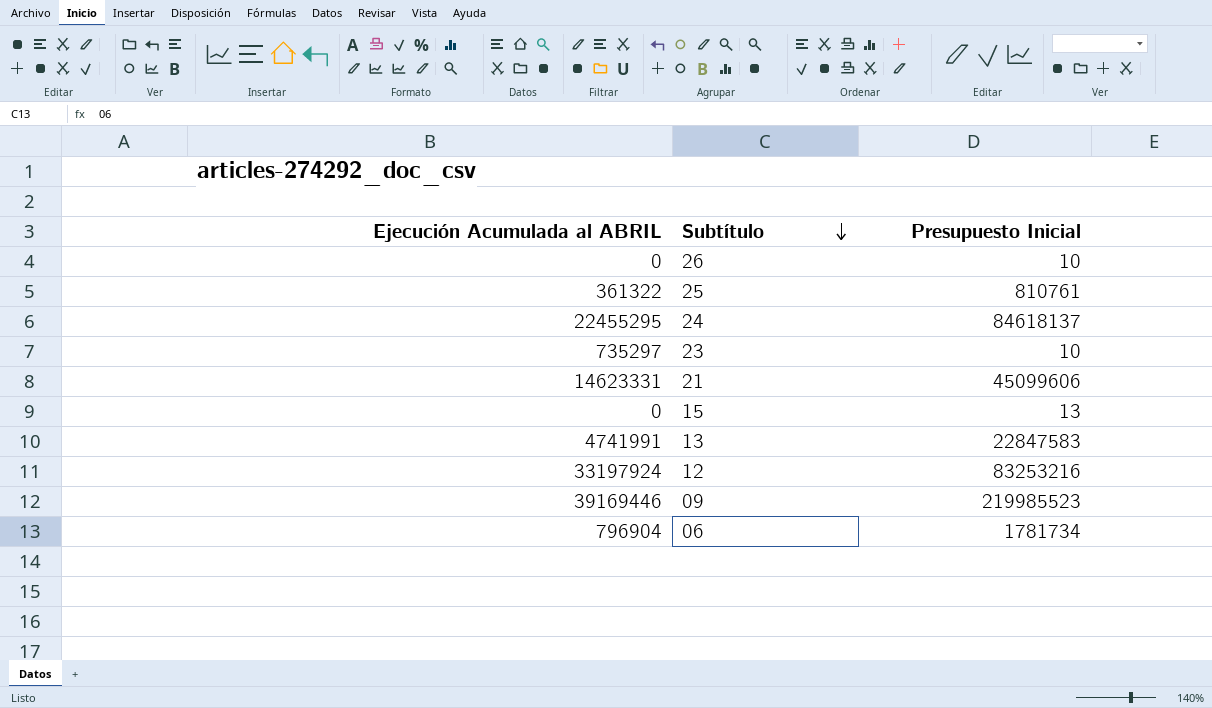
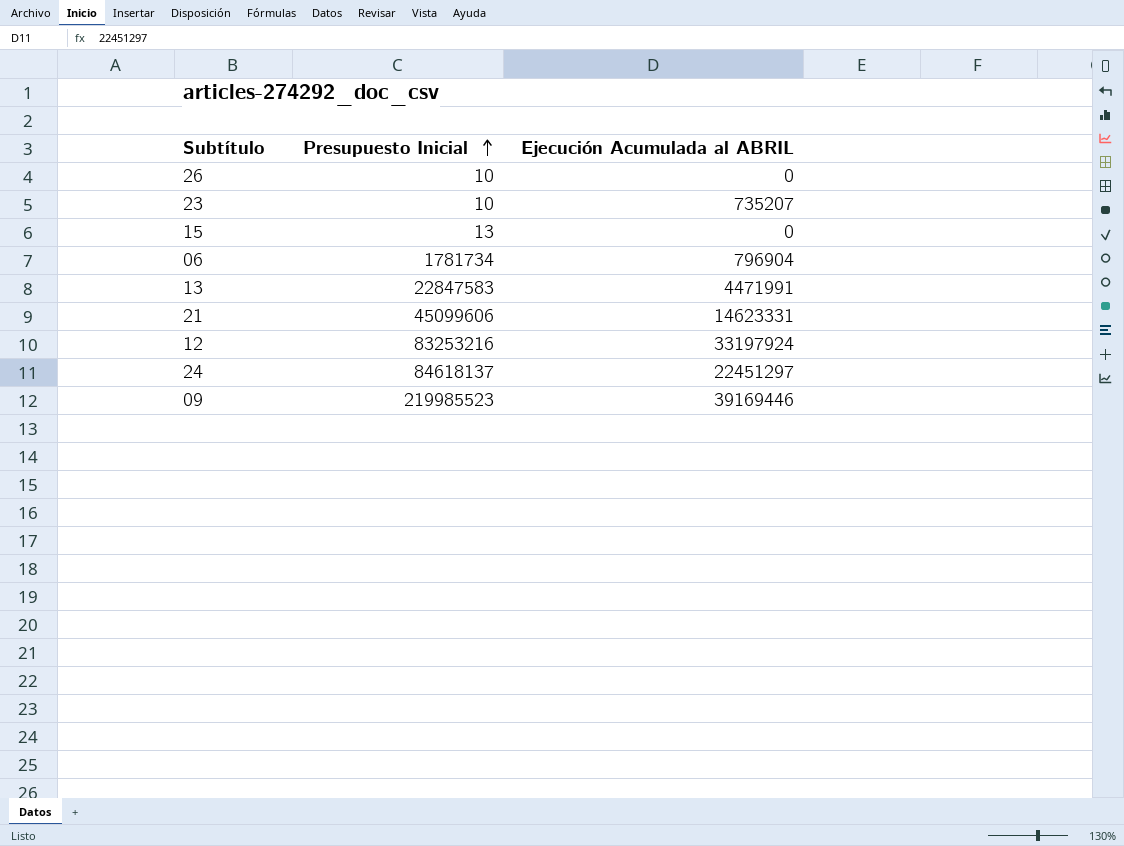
row order: Subtítulo descending -> Presupuesto Inicial ascending
column Ejecución Acumulada al ABRIL | position: 1 -> 3
row 25: 361322 | 810761 -> none
23 | Ejecución Acumulada al ABRIL: 735297 -> 735207
13 | Ejecución Acumulada al ABRIL: 4741991 -> 4471991
24 | Ejecución Acumulada al ABRIL: 22455295 -> 22451297

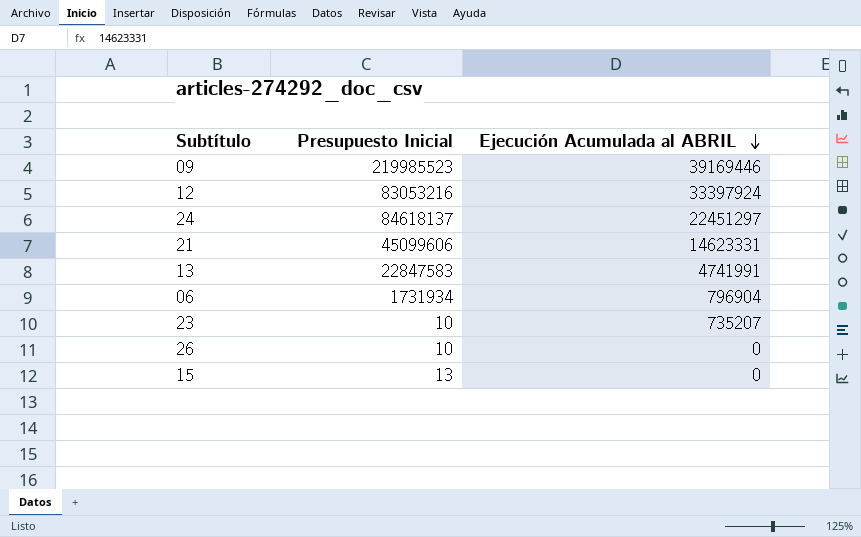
row order: Presupuesto Inicial ascending -> Ejecución Acumulada al ABRIL descending
12 | Presupuesto Inicial: 83253216 -> 83053216
12 | Ejecución Acumulada al ABRIL: 33197924 -> 33397924
13 | Ejecución Acumulada al ABRIL: 4471991 -> 4741991
06 | Presupuesto Inicial: 1781734 -> 1731934

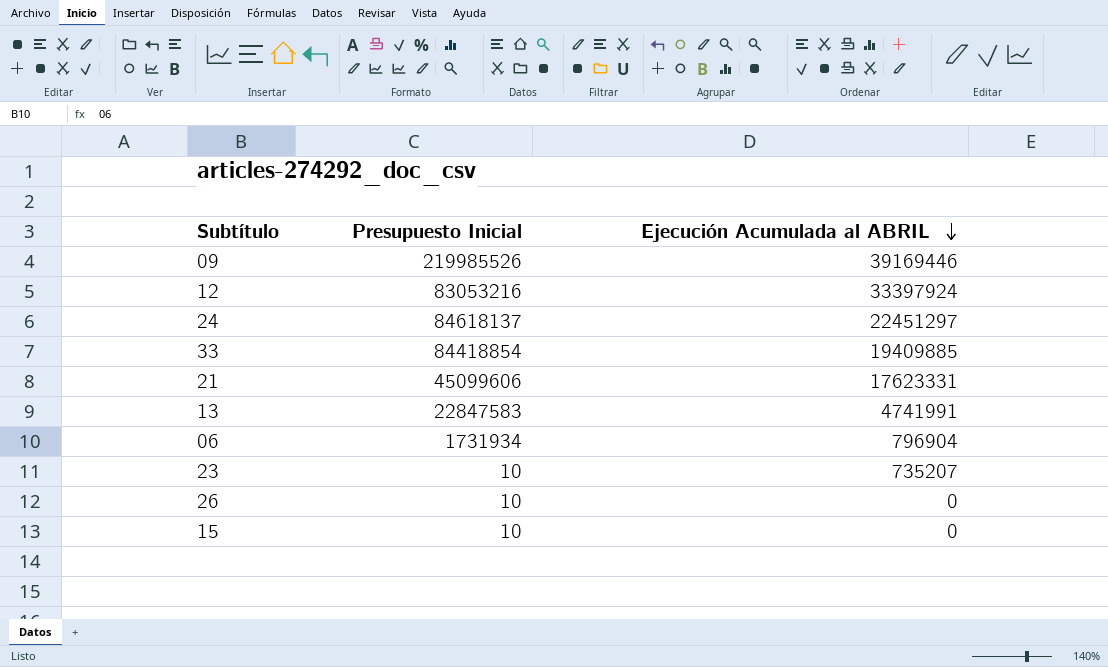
09 | Presupuesto Inicial: 219985523 -> 219985526
row 33: none -> 84418854 | 19409885
21 | Ejecución Acumulada al ABRIL: 14623331 -> 17623331
15 | Presupuesto Inicial: 13 -> 10

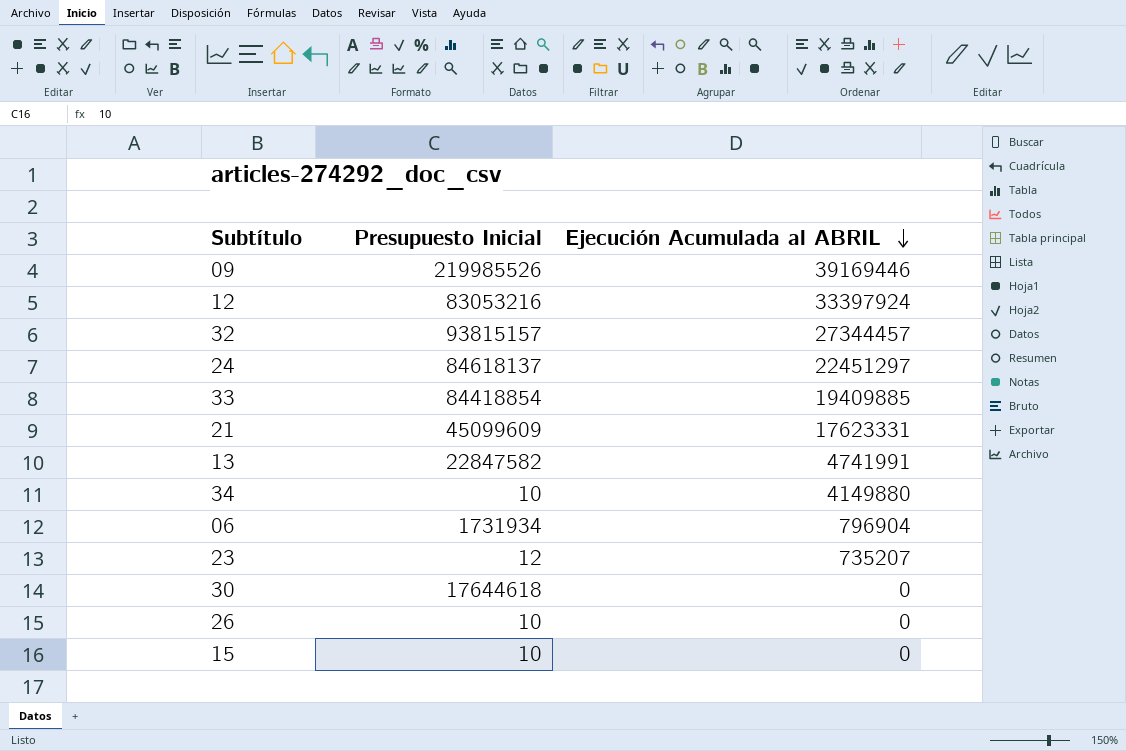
row 32: none -> 93815157 | 27344457
21 | Presupuesto Inicial: 45099606 -> 45099609
13 | Presupuesto Inicial: 22847583 -> 22847582
row 34: none -> 10 | 4149880
23 | Presupuesto Inicial: 10 -> 12
row 30: none -> 17644618 | 0

